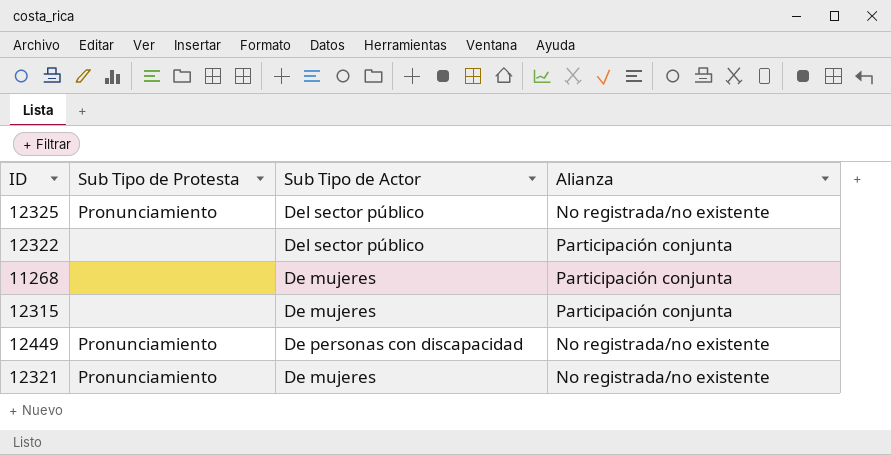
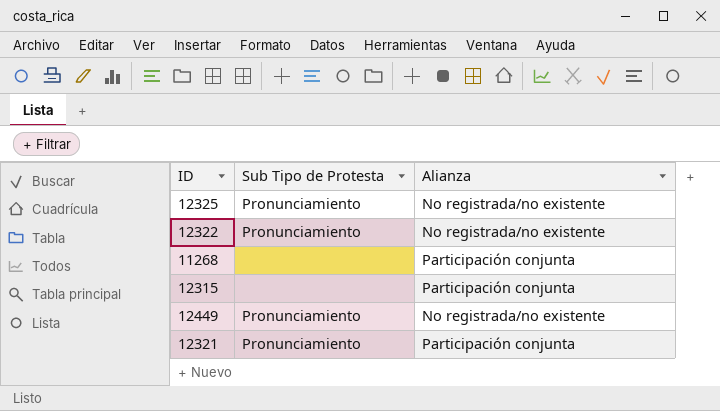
column Sub Tipo de Actor | position: 3 -> none
12322 | Sub Tipo de Protesta: none -> Pronunciamiento
12322 | Alianza: Participación conjunta -> No registrada/no existente
12321 | Alianza: No registrada/no existente -> Participación conjunta

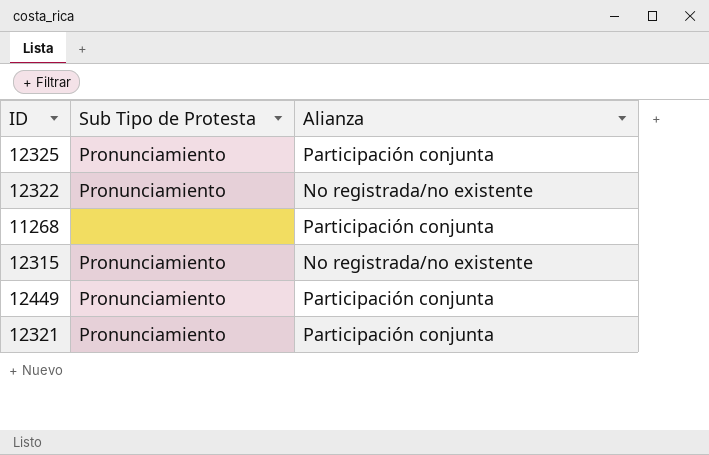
12325 | Alianza: No registrada/no existente -> Participación conjunta
12315 | Sub Tipo de Protesta: none -> Pronunciamiento
12315 | Alianza: Participación conjunta -> No registrada/no existente
12449 | Alianza: No registrada/no existente -> Participación conjunta

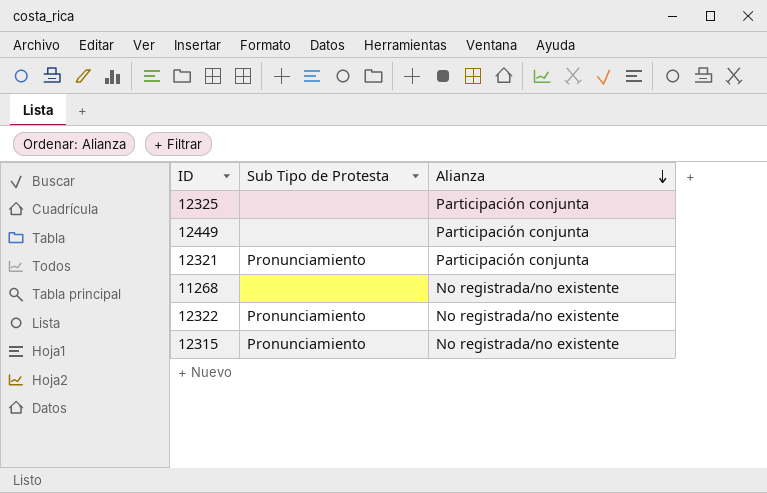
row order: none -> Alianza descending
12325 | Sub Tipo de Protesta: Pronunciamiento -> none
12449 | Sub Tipo de Protesta: Pronunciamiento -> none
11268 | Alianza: Participación conjunta -> No registrada/no existente

